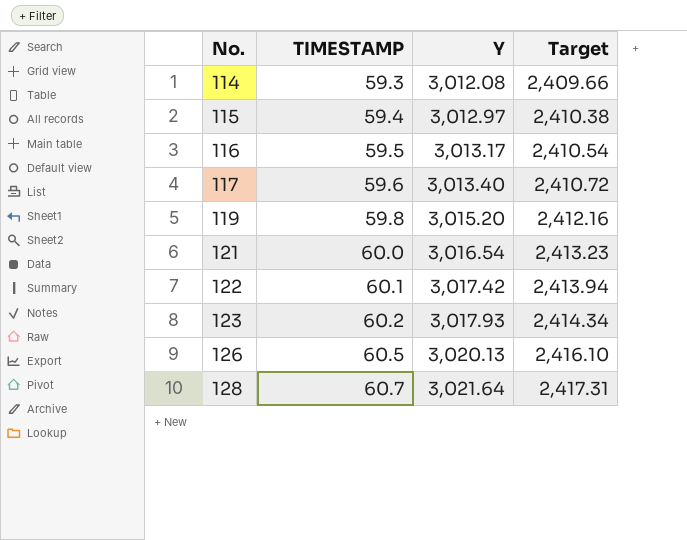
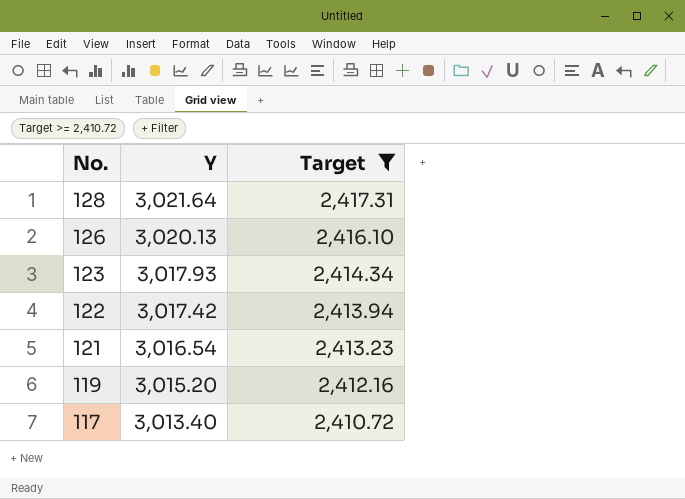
filter: none -> Target >= 2,410.72
row order: No. ascending -> No. descending
column TIMESTAMP | position: 2 -> none

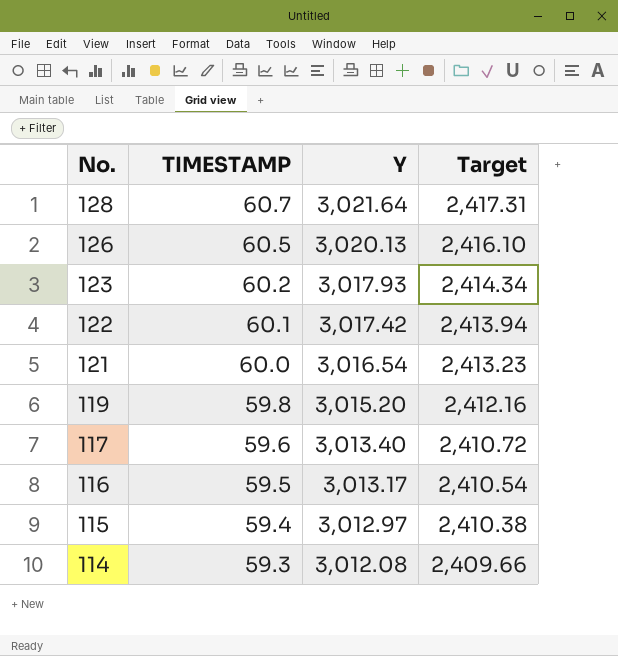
filter: Target >= 2,410.72 -> none
column TIMESTAMP | position: none -> 2

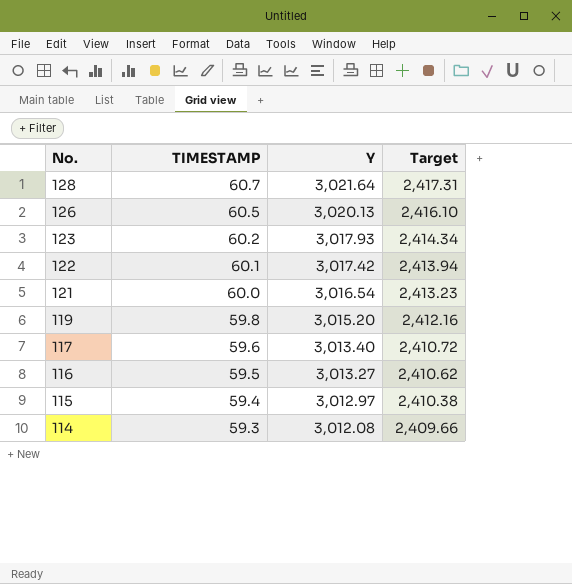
116 | Y: 3,013.17 -> 3,013.27
116 | Target: 2,410.54 -> 2,410.62

